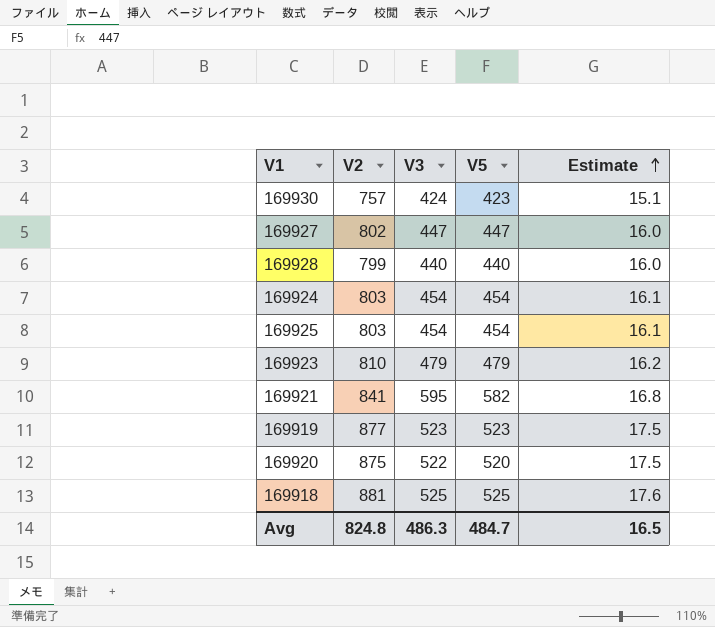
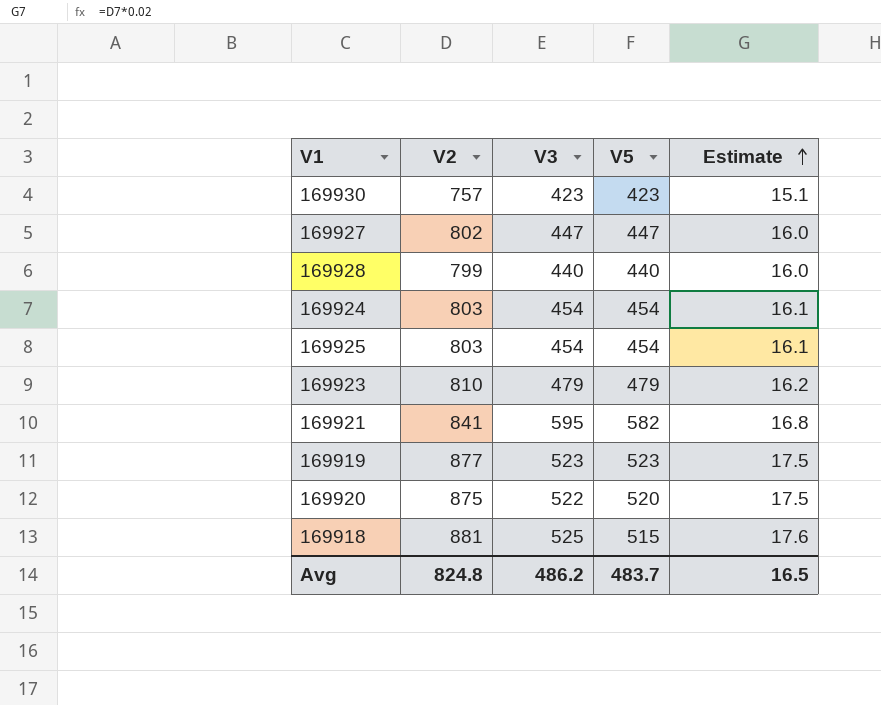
169930 | V3: 424 -> 423
169918 | V5: 525 -> 515
Avg | V3: 486.3 -> 486.2
Avg | V5: 484.7 -> 483.7

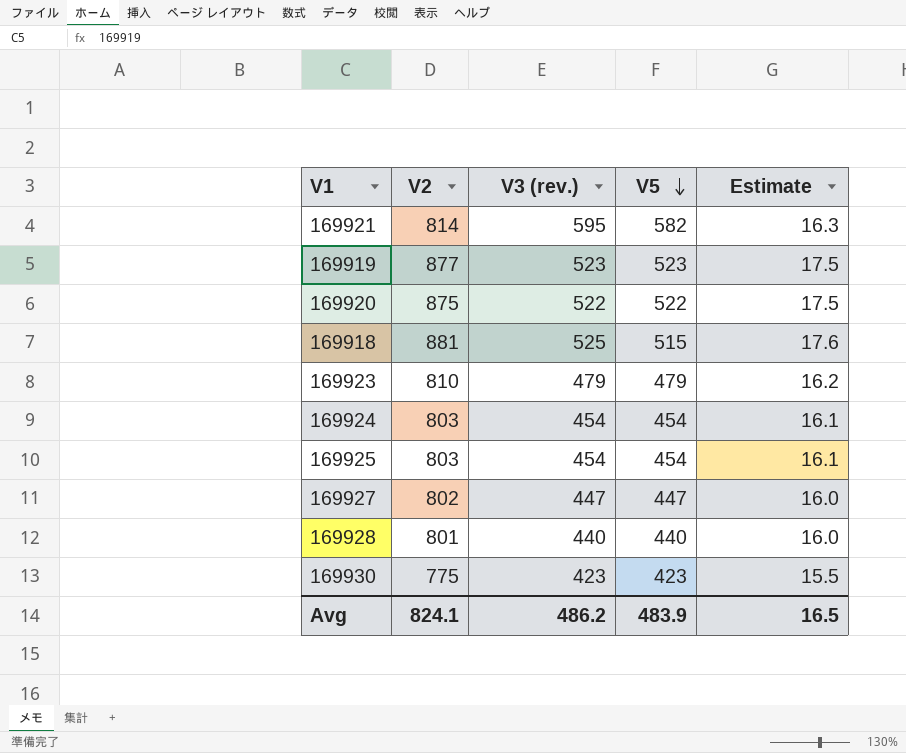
row order: Estimate ascending -> V5 descending
column name: V3 -> V3 (rev.)
169921 | V2: 841 -> 814
169921 | Estimate: 16.8 -> 16.3
169920 | V5: 520 -> 522
169928 | V2: 799 -> 801
169930 | V2: 757 -> 775
169930 | Estimate: 15.1 -> 15.5
Avg | V2: 824.8 -> 824.1
Avg | V5: 483.7 -> 483.9

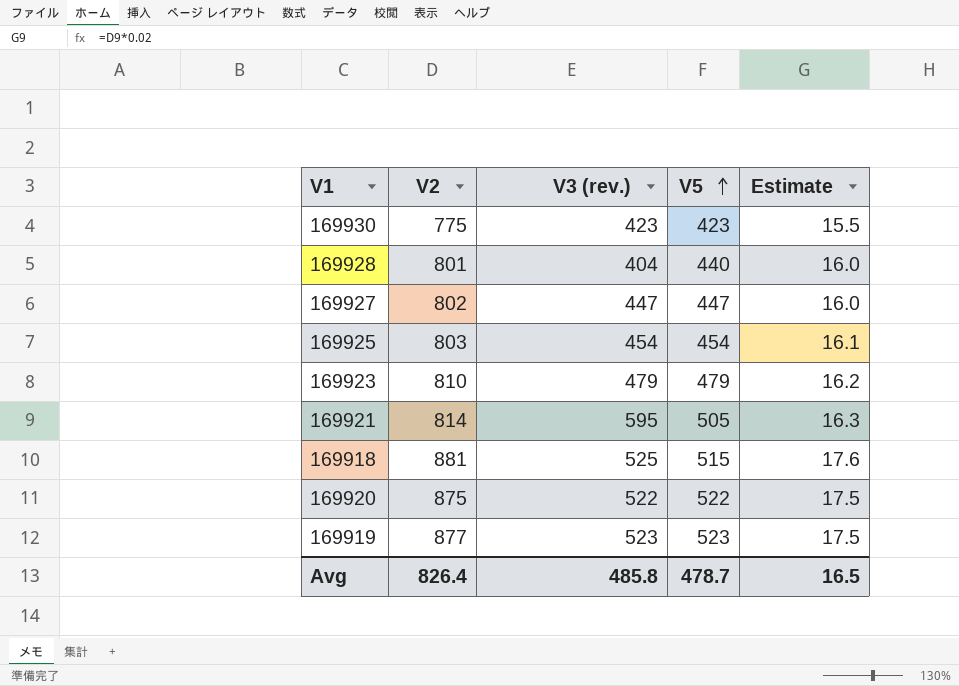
row order: V5 descending -> V5 ascending
row 169924: 803 | 454 | 454 | 16.1 -> none
169928 | V3 (rev.): 440 -> 404
169921 | V5: 582 -> 505
Avg | V2: 824.1 -> 826.4
Avg | V3 (rev.): 486.2 -> 485.8
Avg | V5: 483.9 -> 478.7

